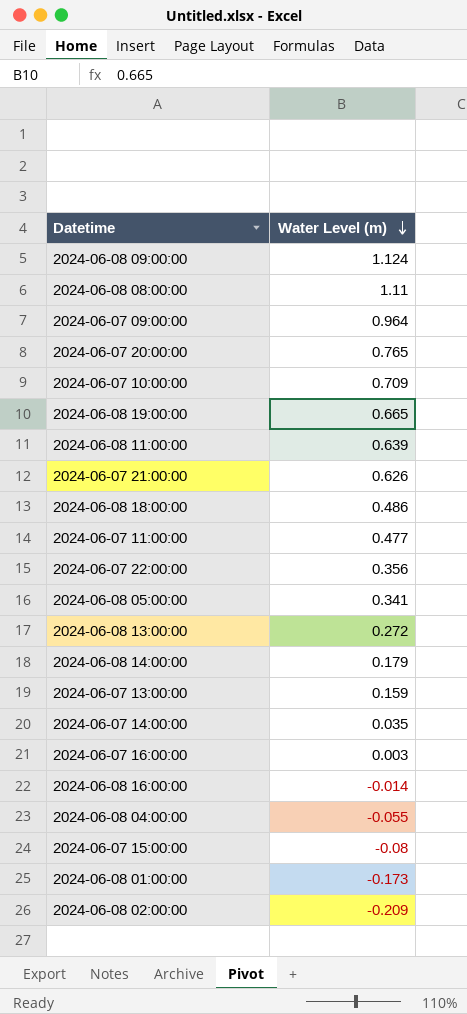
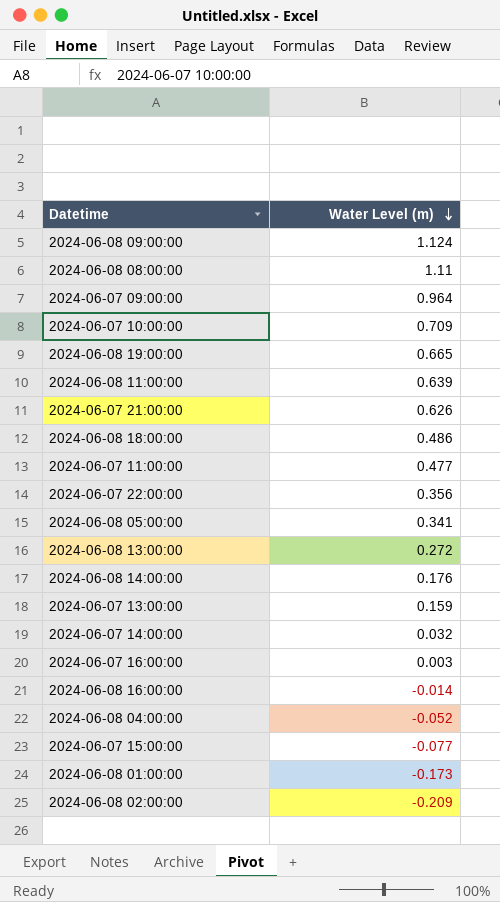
row 2024-06-07 20:00:00: 0.765 -> none
2024-06-08 14:00:00 | Water Level (m): 0.179 -> 0.176
2024-06-07 14:00:00 | Water Level (m): 0.035 -> 0.032
2024-06-08 04:00:00 | Water Level (m): -0.055 -> -0.052
2024-06-07 15:00:00 | Water Level (m): -0.08 -> -0.077

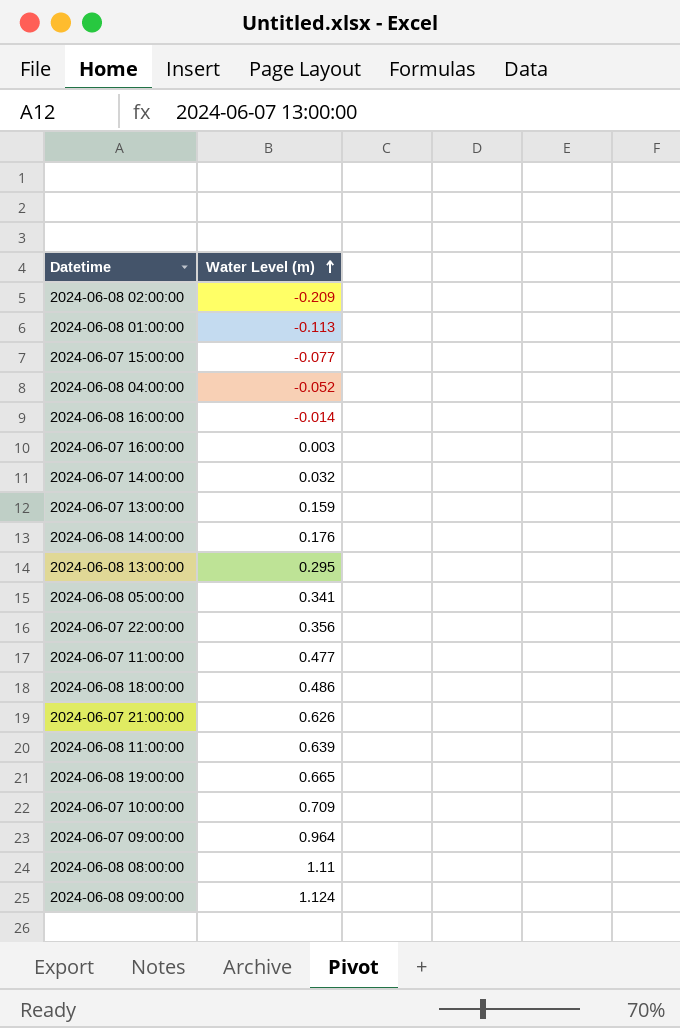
row order: Water Level (m) descending -> Water Level (m) ascending
2024-06-08 01:00:00 | Water Level (m): -0.173 -> -0.113
2024-06-08 13:00:00 | Water Level (m): 0.272 -> 0.295

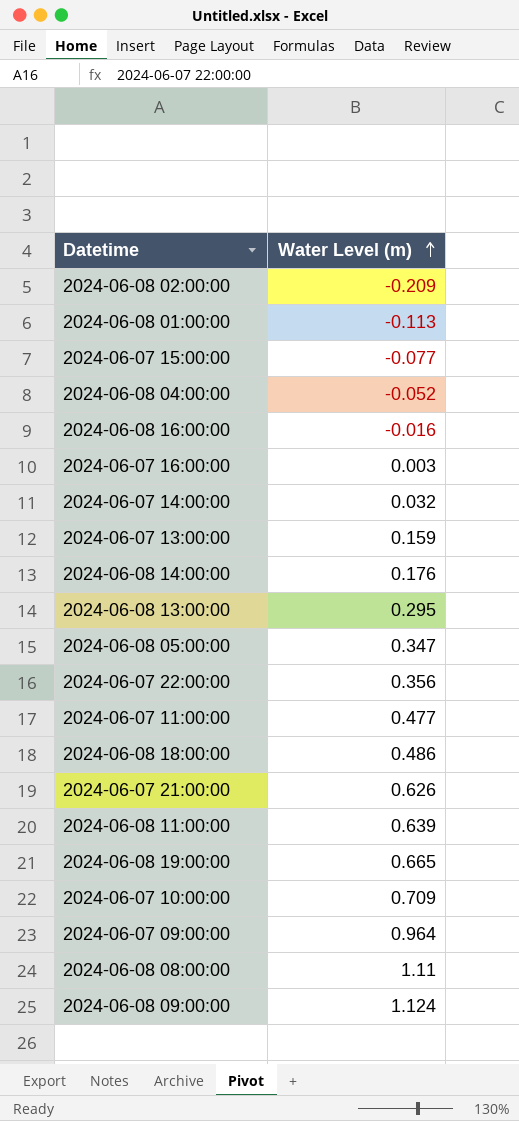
2024-06-08 16:00:00 | Water Level (m): -0.014 -> -0.016
2024-06-08 05:00:00 | Water Level (m): 0.341 -> 0.347

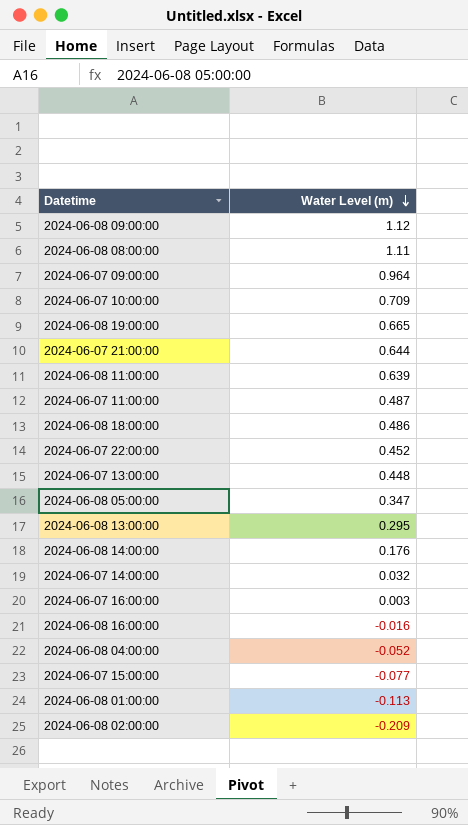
row order: Water Level (m) ascending -> Water Level (m) descending
2024-06-08 09:00:00 | Water Level (m): 1.124 -> 1.12
2024-06-07 21:00:00 | Water Level (m): 0.626 -> 0.644
2024-06-07 11:00:00 | Water Level (m): 0.477 -> 0.487
2024-06-07 22:00:00 | Water Level (m): 0.356 -> 0.452
2024-06-07 13:00:00 | Water Level (m): 0.159 -> 0.448

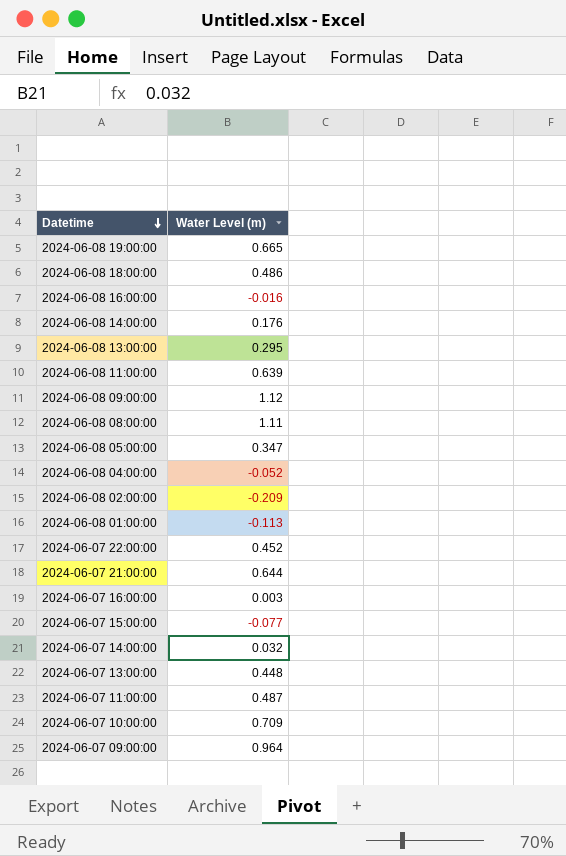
row order: Water Level (m) descending -> Datetime descending

